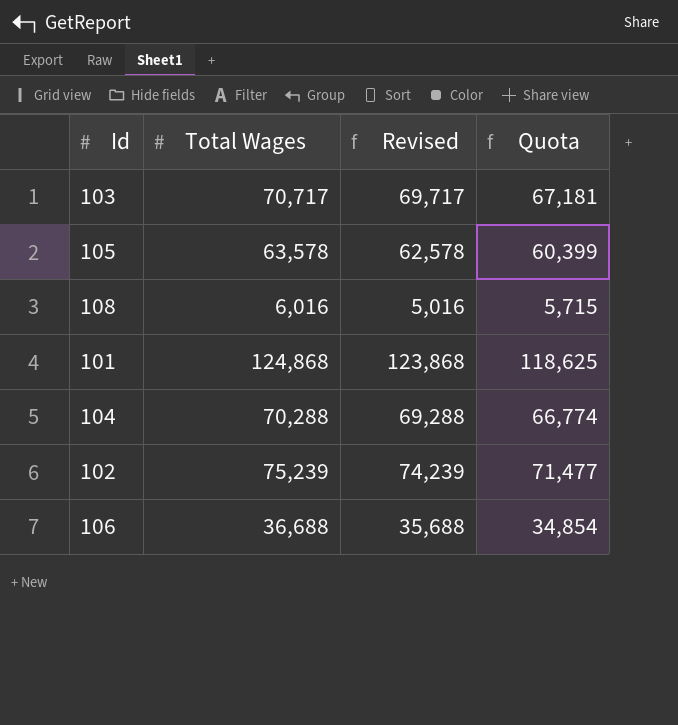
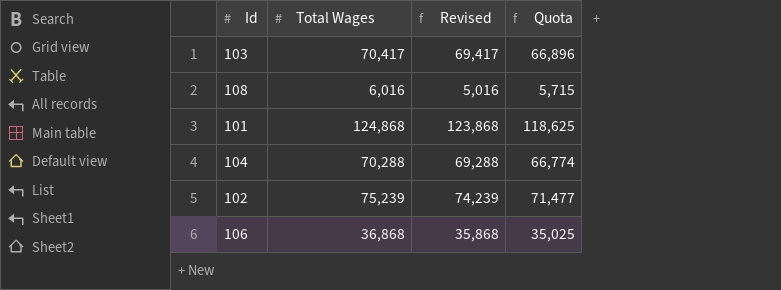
row 105: 63,578 | 62,578 | 60,399 -> none
103 | Total Wages: 70,717 -> 70,417
103 | Revised: 69,717 -> 69,417
103 | Quota: 67,181 -> 66,896
106 | Total Wages: 36,688 -> 36,868
106 | Revised: 35,688 -> 35,868
106 | Quota: 34,854 -> 35,025

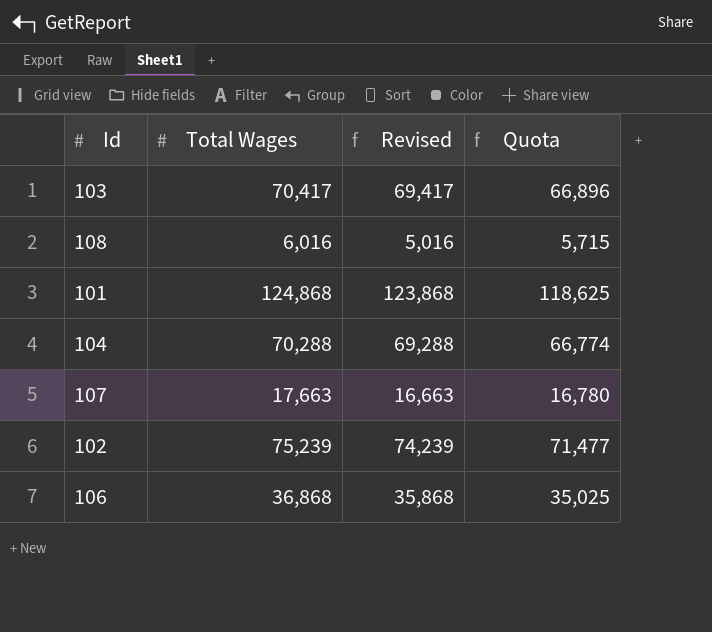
row 107: none -> 17,663 | 16,663 | 16,780

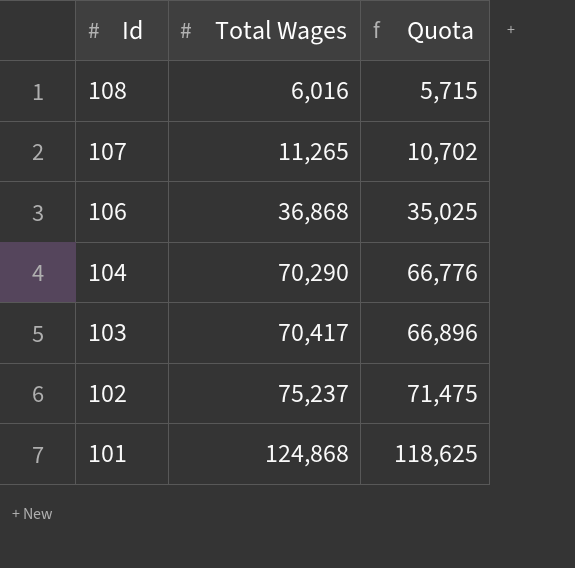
row order: none -> Id descending
column Revised | formula: [Total Wages] - 1000 -> none
107 | Total Wages: 17,663 -> 11,265
107 | Quota: 16,780 -> 10,702
104 | Total Wages: 70,288 -> 70,290
104 | Quota: 66,774 -> 66,776
102 | Total Wages: 75,239 -> 75,237
102 | Quota: 71,477 -> 71,475

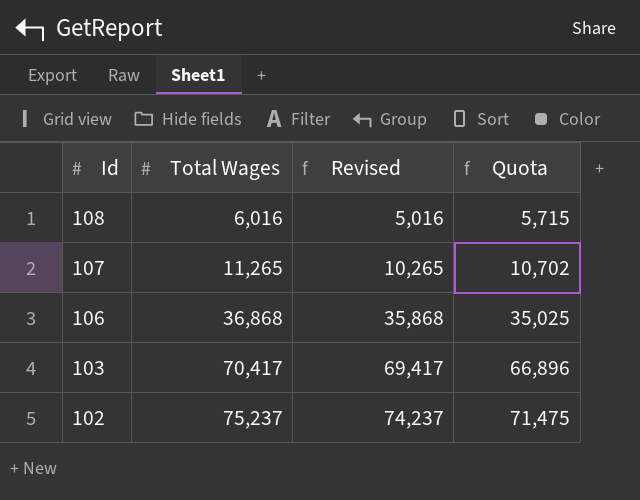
column Revised | formula: none -> [Total Wages] - 1000
row 104: 70,290 | 66,776 -> none
row 101: 124,868 | 118,625 -> none

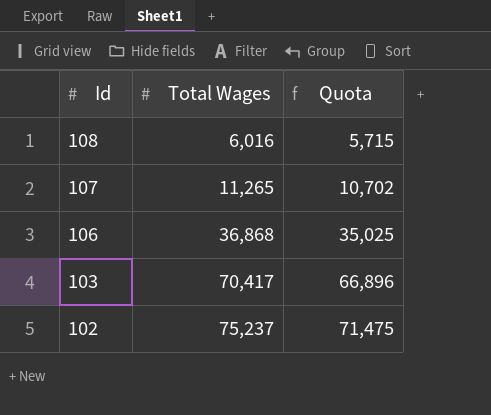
column Revised | formula: [Total Wages] - 1000 -> none

